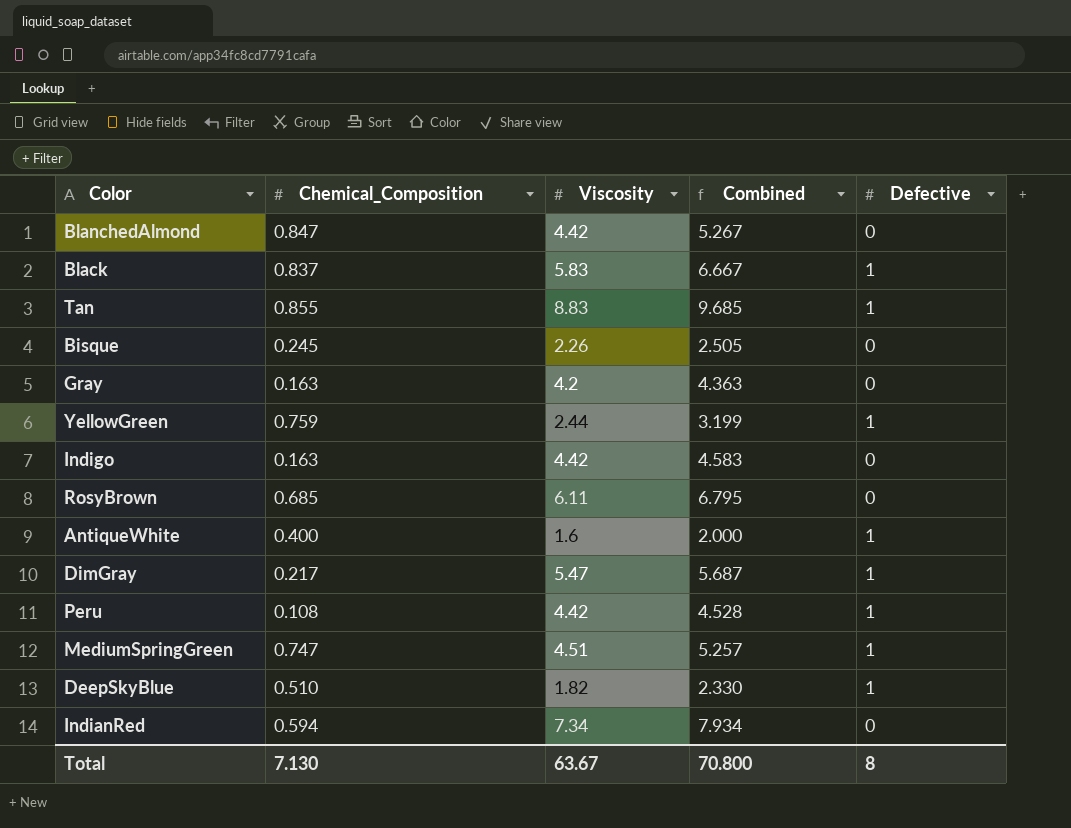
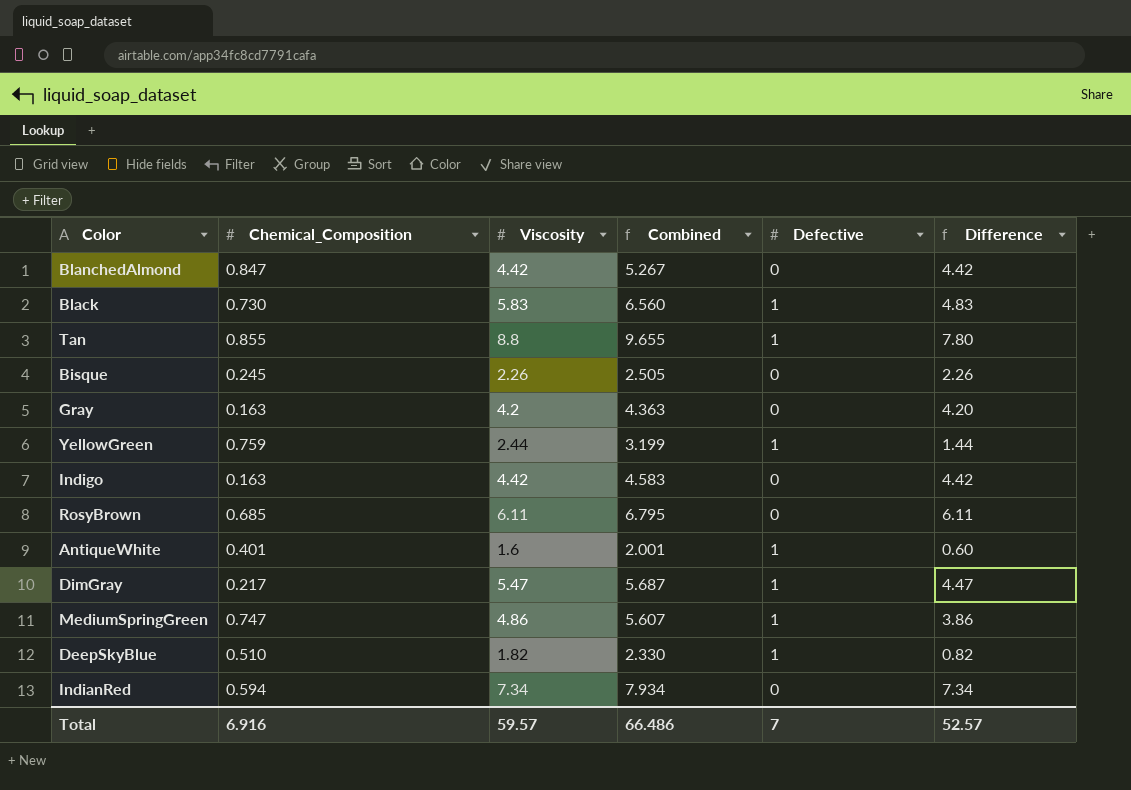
column Difference | formula: none -> [Viscosity] - [Defective]
row Peru: 0.108 | 4.42 | 4.528 | 1 -> none
Black | Chemical_Composition: 0.837 -> 0.730
Black | Combined: 6.667 -> 6.560
Tan | Viscosity: 8.83 -> 8.8
Tan | Combined: 9.685 -> 9.655
AntiqueWhite | Chemical_Composition: 0.400 -> 0.401
AntiqueWhite | Combined: 2.000 -> 2.001
MediumSpringGreen | Viscosity: 4.51 -> 4.86
MediumSpringGreen | Combined: 5.257 -> 5.607
Total | Chemical_Composition: 7.130 -> 6.916
Total | Viscosity: 63.67 -> 59.57
Total | Combined: 70.800 -> 66.486
Total | Defective: 8 -> 7

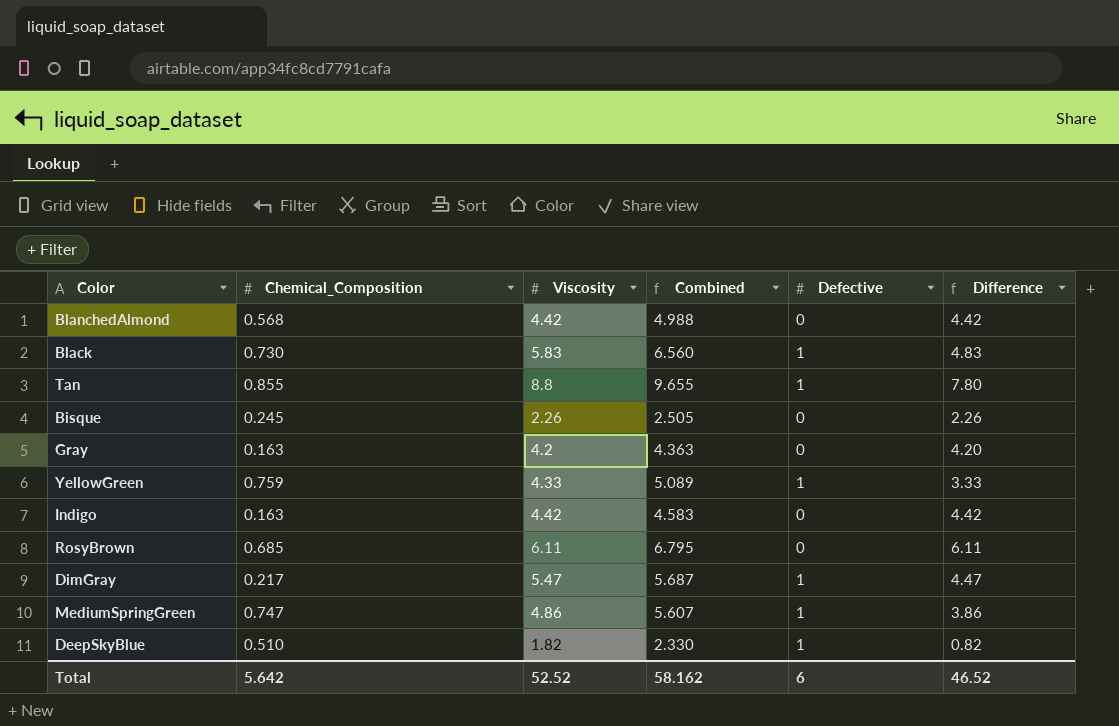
row AntiqueWhite: 0.401 | 1.6 | 2.001 | 1 | 0.60 -> none
row IndianRed: 0.594 | 7.34 | 7.934 | 0 | 7.34 -> none
BlanchedAlmond | Chemical_Composition: 0.847 -> 0.568
BlanchedAlmond | Combined: 5.267 -> 4.988
YellowGreen | Viscosity: 2.44 -> 4.33
YellowGreen | Combined: 3.199 -> 5.089
YellowGreen | Difference: 1.44 -> 3.33
Total | Chemical_Composition: 6.916 -> 5.642
Total | Viscosity: 59.57 -> 52.52
Total | Combined: 66.486 -> 58.162
Total | Defective: 7 -> 6
Total | Difference: 52.57 -> 46.52

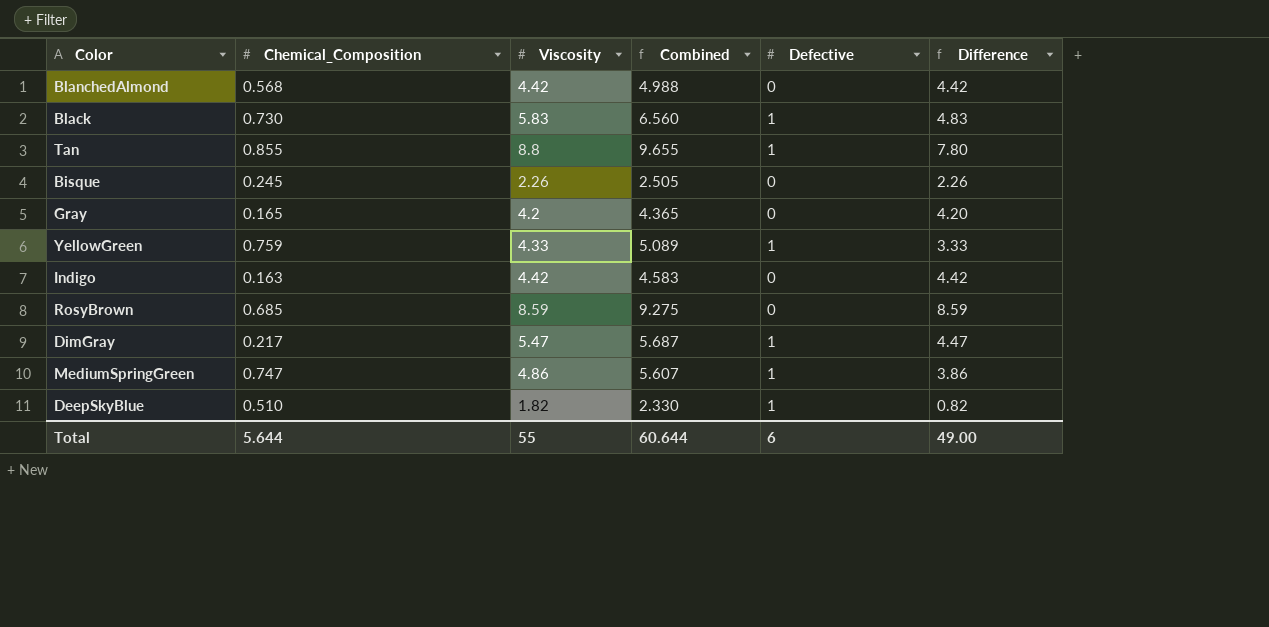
Gray | Chemical_Composition: 0.163 -> 0.165
Gray | Combined: 4.363 -> 4.365
RosyBrown | Viscosity: 6.11 -> 8.59
RosyBrown | Combined: 6.795 -> 9.275
RosyBrown | Difference: 6.11 -> 8.59
Total | Chemical_Composition: 5.642 -> 5.644
Total | Viscosity: 52.52 -> 55
Total | Combined: 58.162 -> 60.644
Total | Difference: 46.52 -> 49.00

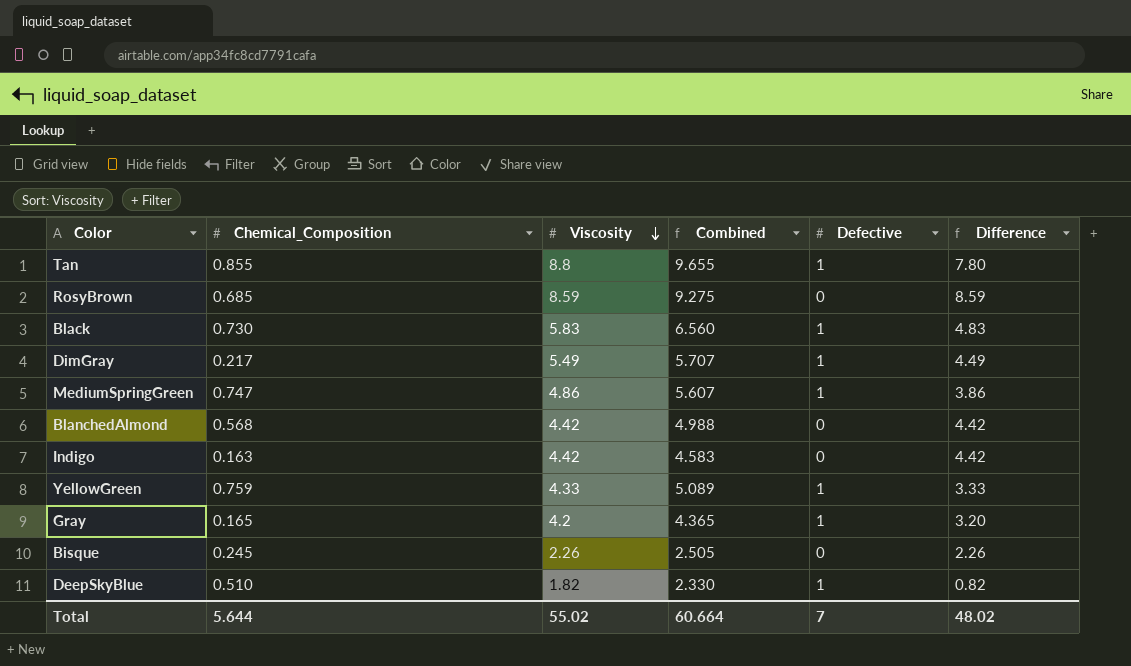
row order: none -> Viscosity descending
DimGray | Viscosity: 5.47 -> 5.49
DimGray | Combined: 5.687 -> 5.707
DimGray | Difference: 4.47 -> 4.49
Gray | Defective: 0 -> 1
Gray | Difference: 4.20 -> 3.20
Total | Viscosity: 55 -> 55.02
Total | Combined: 60.644 -> 60.664
Total | Defective: 6 -> 7
Total | Difference: 49.00 -> 48.02

